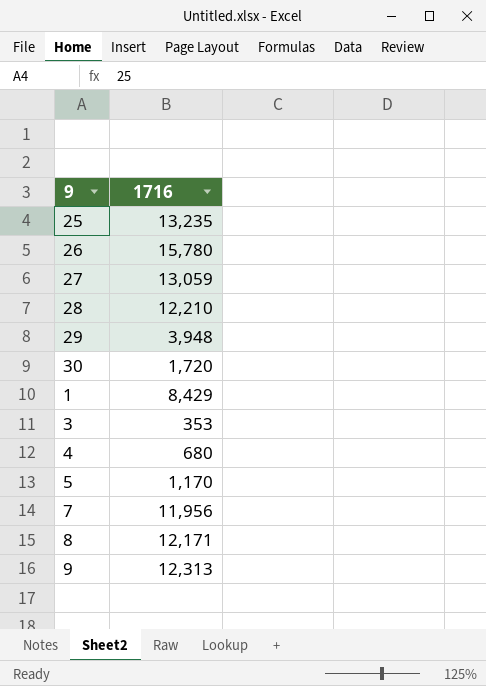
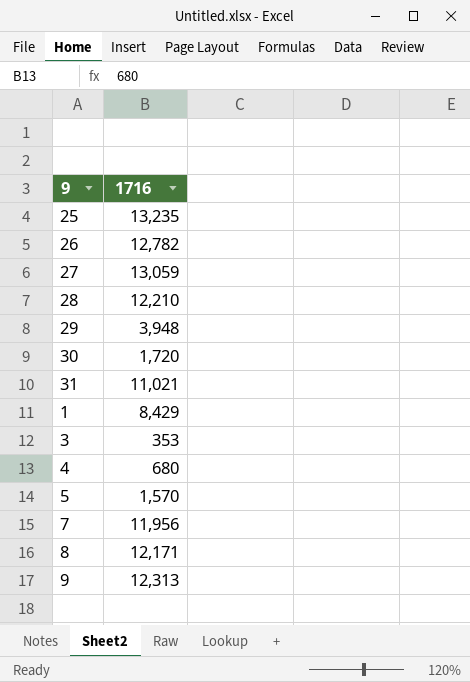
26 | 1716: 15,780 -> 12,782
row 31: none -> 11,021
5 | 1716: 1,170 -> 1,570

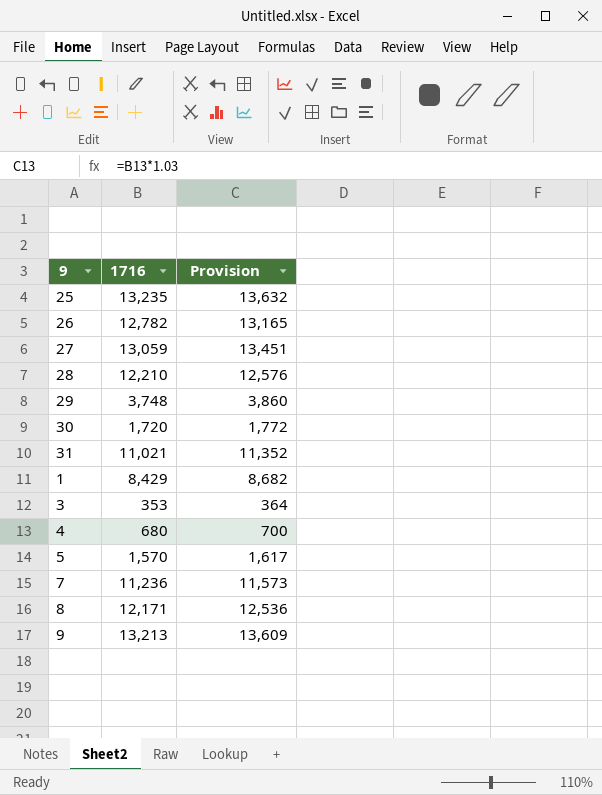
column Provision | formula: none -> [1716] * 1.03
29 | 1716: 3,948 -> 3,748
7 | 1716: 11,956 -> 11,236
9 | 1716: 12,313 -> 13,213

